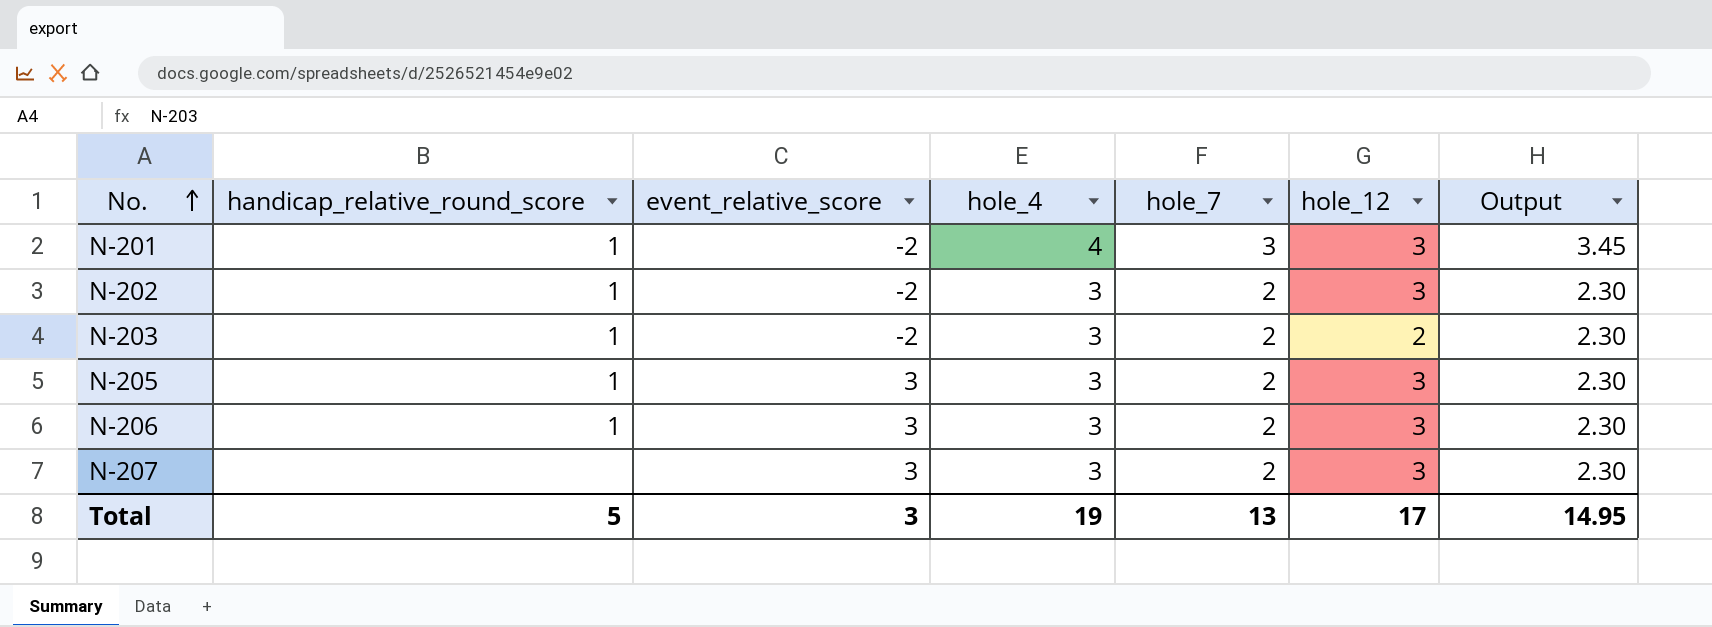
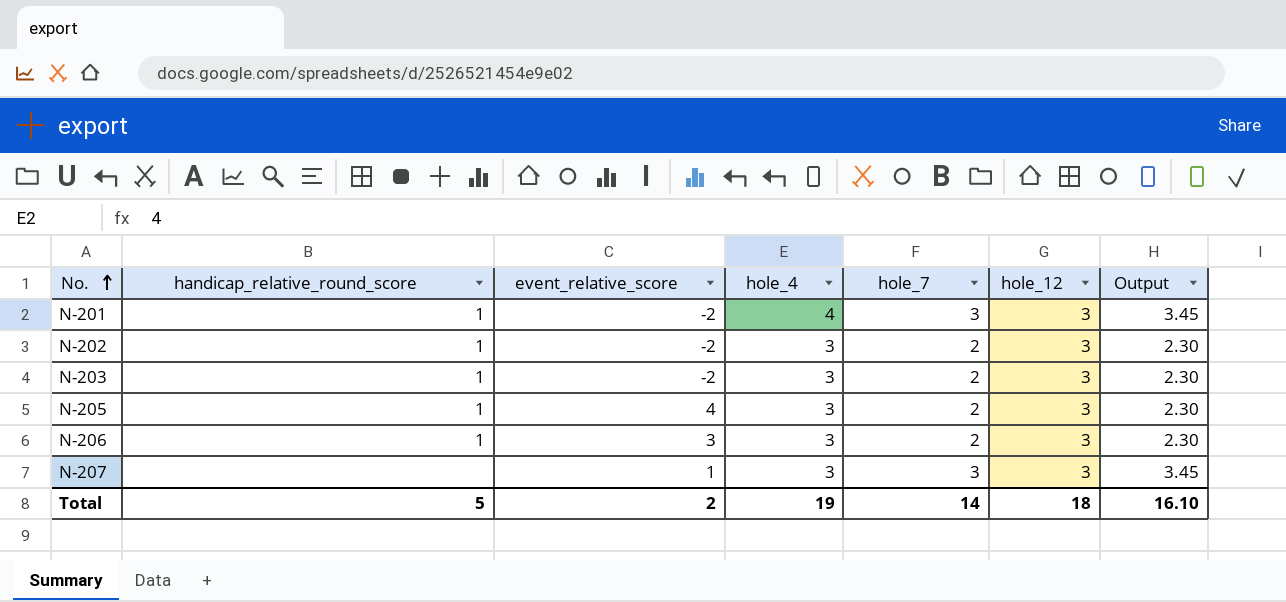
N-203 | hole_12: 2 -> 3
N-205 | event_relative_score: 3 -> 4
N-207 | event_relative_score: 3 -> 1
N-207 | hole_7: 2 -> 3
N-207 | Output: 2.30 -> 3.45
Total | event_relative_score: 3 -> 2
Total | hole_7: 13 -> 14
Total | hole_12: 17 -> 18
Total | Output: 14.95 -> 16.10

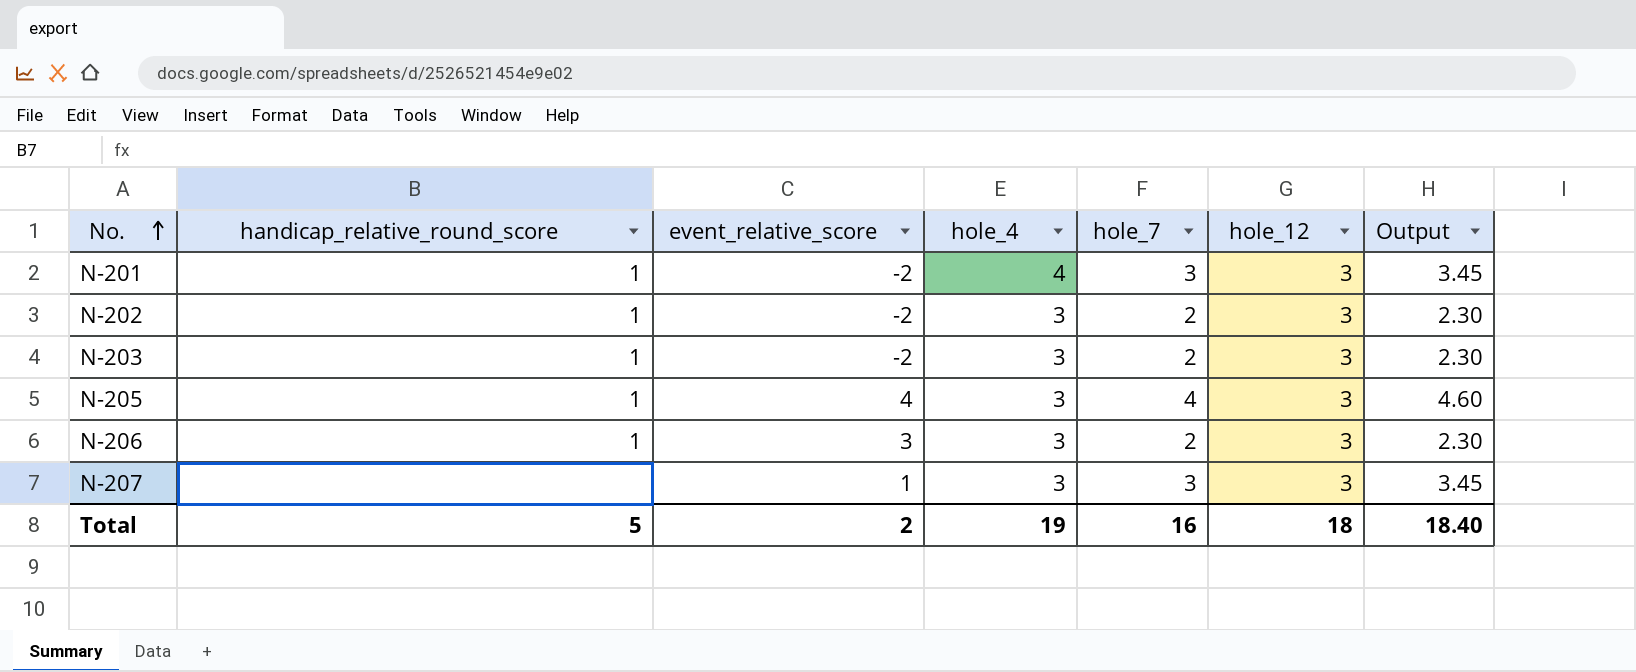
N-205 | hole_7: 2 -> 4
N-205 | Output: 2.30 -> 4.60
Total | hole_7: 14 -> 16
Total | Output: 16.10 -> 18.40

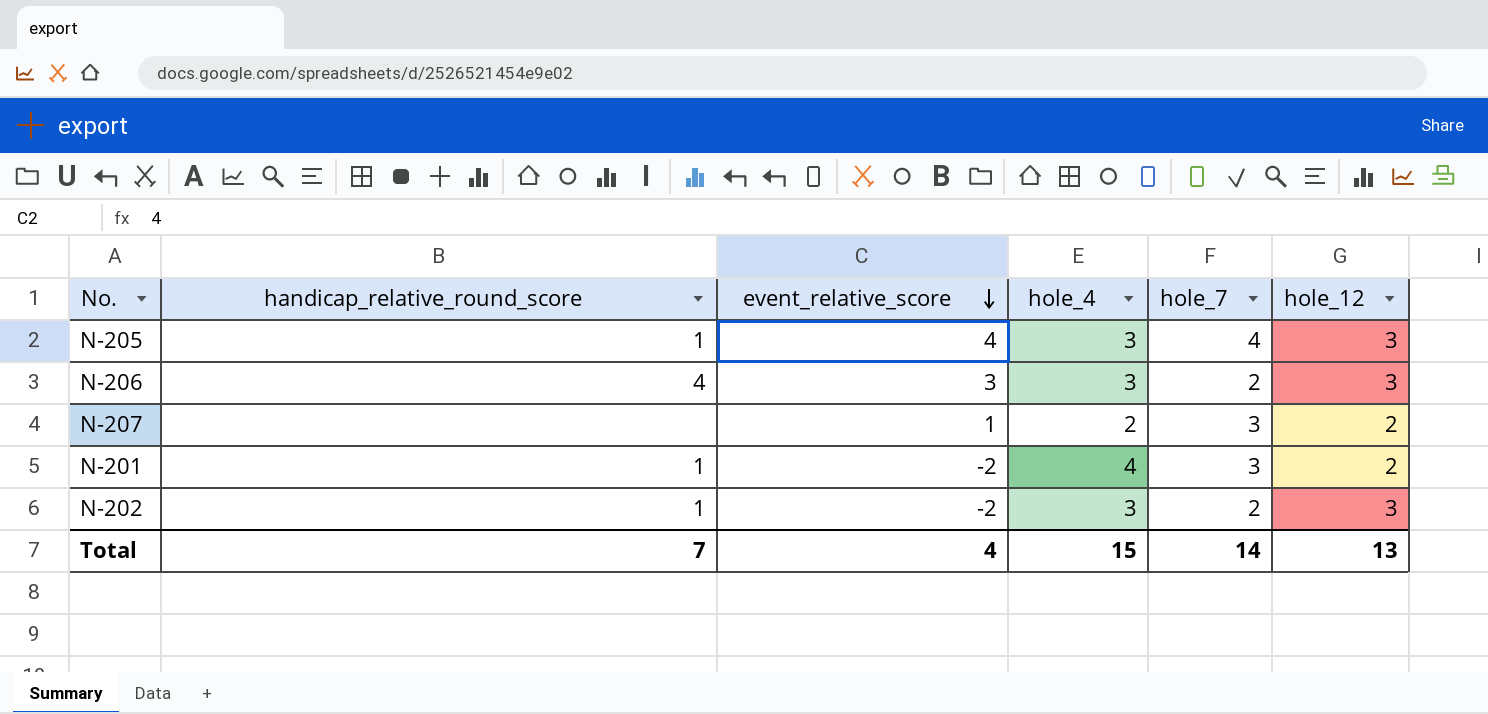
row order: No. ascending -> event_relative_score descending
column Output | formula: [hole_7] * 1.15 -> none
row N-203: 1 | -2 | 3 | 2 | 3 | 2.30 -> none
N-206 | handicap_relative_round_score: 1 -> 4
N-207 | hole_4: 3 -> 2
N-207 | hole_12: 3 -> 2
N-201 | hole_12: 3 -> 2
Total | handicap_relative_round_score: 5 -> 7
Total | event_relative_score: 2 -> 4
Total | hole_4: 19 -> 15
Total | hole_7: 16 -> 14
Total | hole_12: 18 -> 13

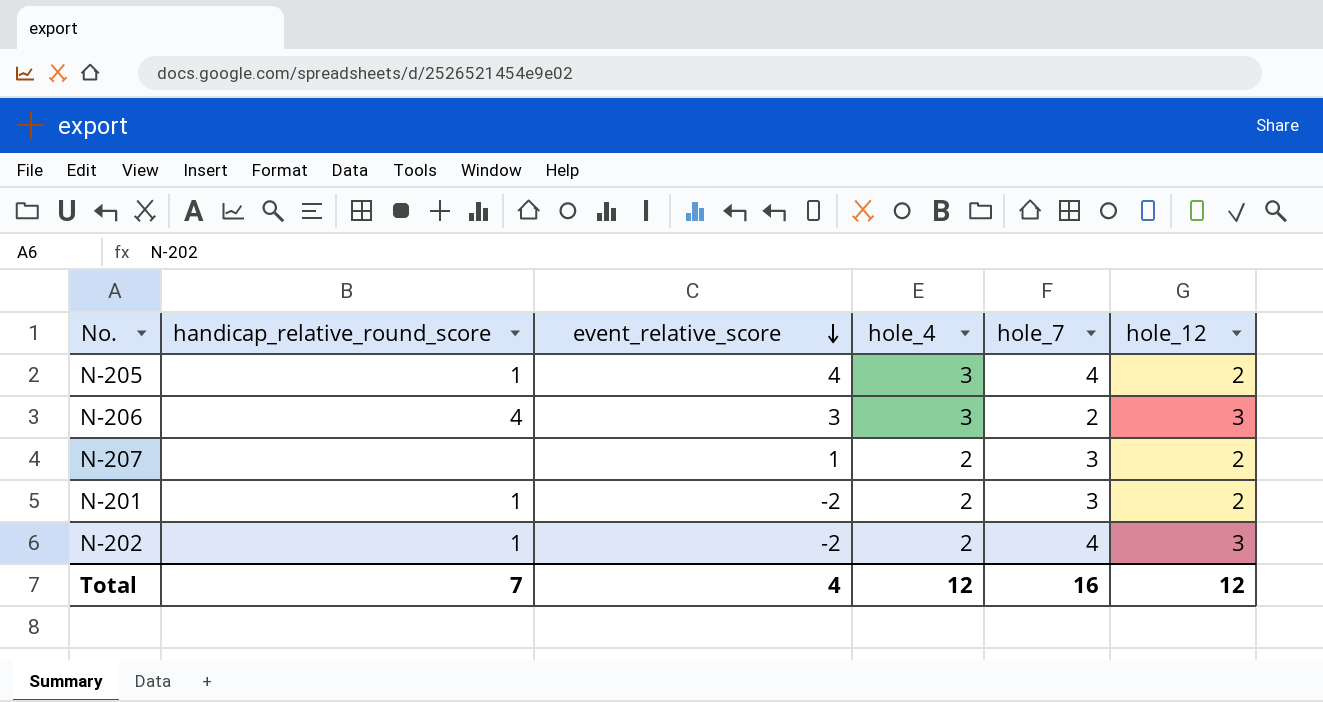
N-205 | hole_12: 3 -> 2
N-201 | hole_4: 4 -> 2
N-202 | hole_4: 3 -> 2
N-202 | hole_7: 2 -> 4
Total | hole_4: 15 -> 12
Total | hole_7: 14 -> 16
Total | hole_12: 13 -> 12

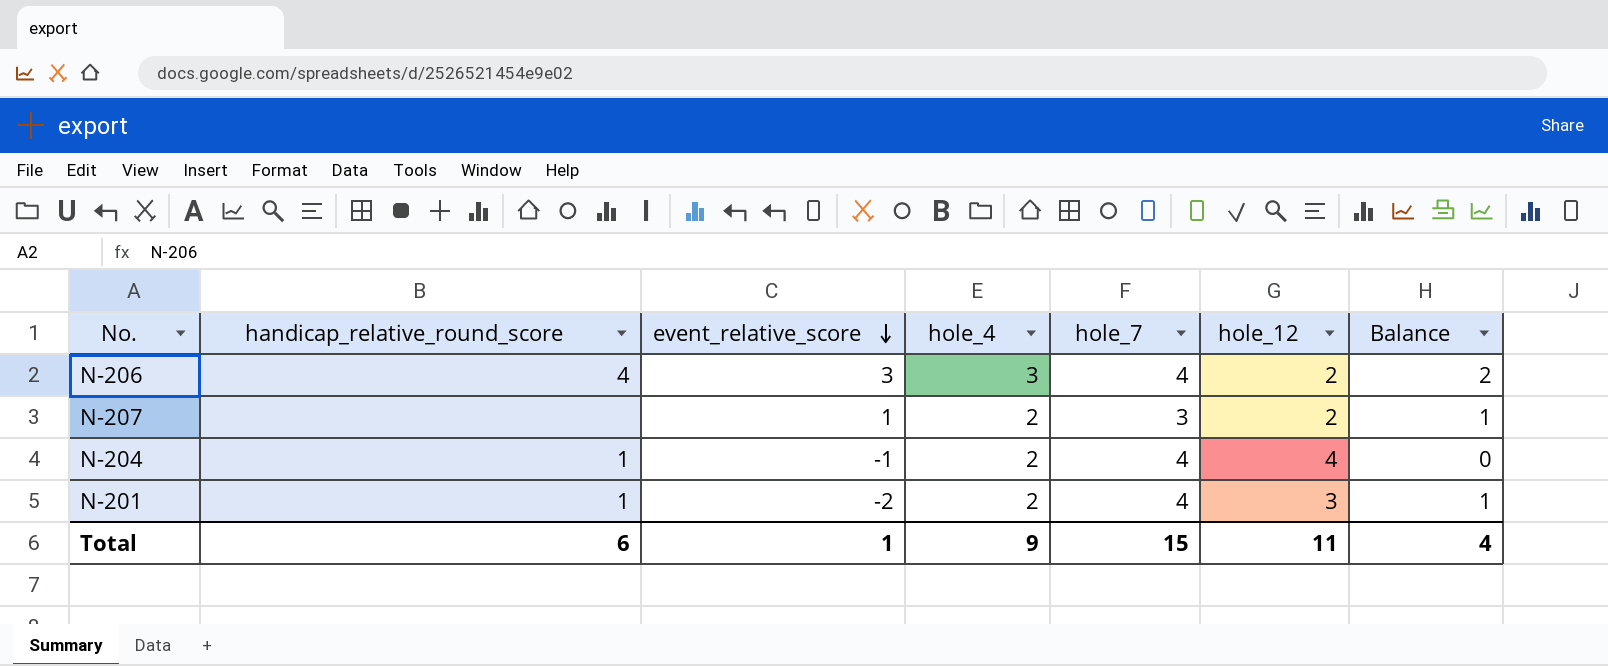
column Balance | formula: none -> [hole_7] - [hole_12]
row N-205: 1 | 4 | 3 | 4 | 2 -> none
row N-202: 1 | -2 | 2 | 4 | 3 -> none
N-206 | hole_7: 2 -> 4
N-206 | hole_12: 3 -> 2
row N-204: none -> 1 | -1 | 2 | 4 | 4 | 0
N-201 | hole_7: 3 -> 4
N-201 | hole_12: 2 -> 3
Total | handicap_relative_round_score: 7 -> 6
Total | event_relative_score: 4 -> 1
Total | hole_4: 12 -> 9
Total | hole_7: 16 -> 15
Total | hole_12: 12 -> 11

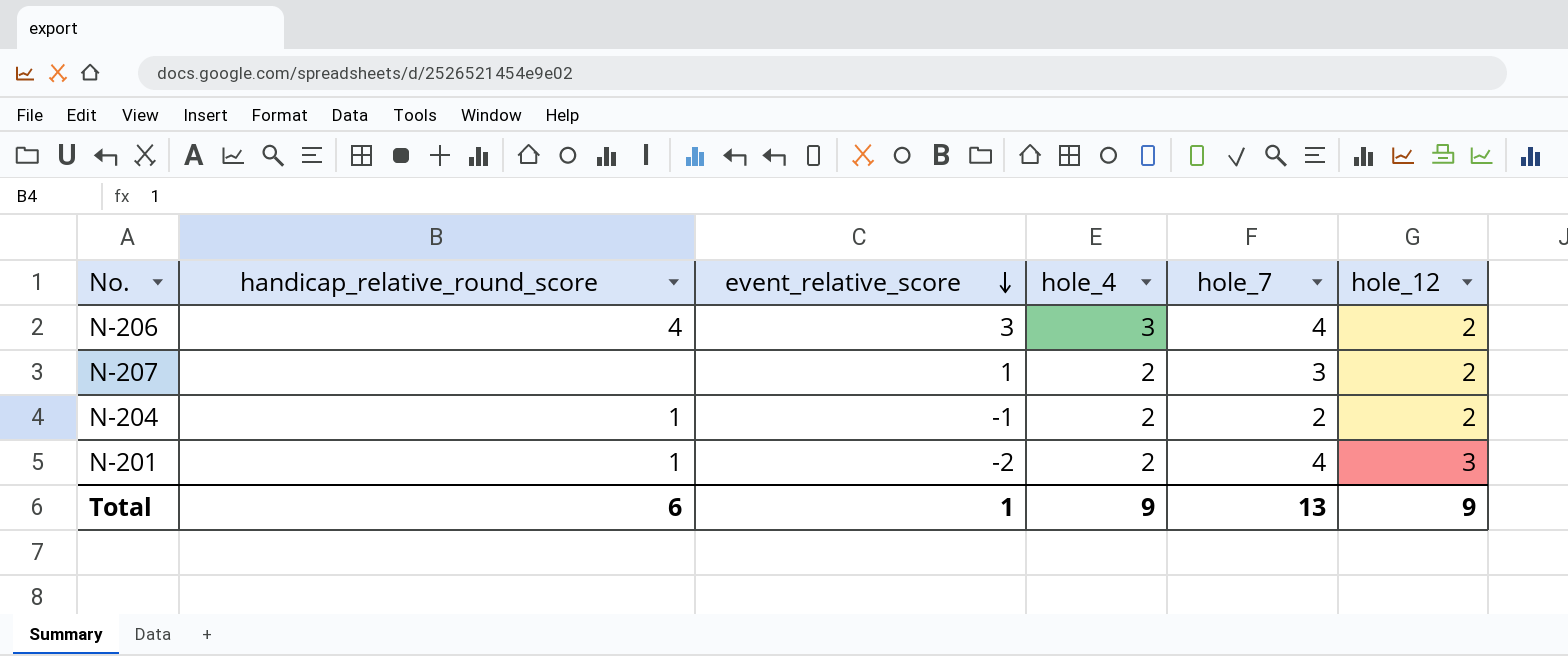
column Balance | formula: [hole_7] - [hole_12] -> none
N-204 | hole_7: 4 -> 2
N-204 | hole_12: 4 -> 2
Total | hole_7: 15 -> 13
Total | hole_12: 11 -> 9

